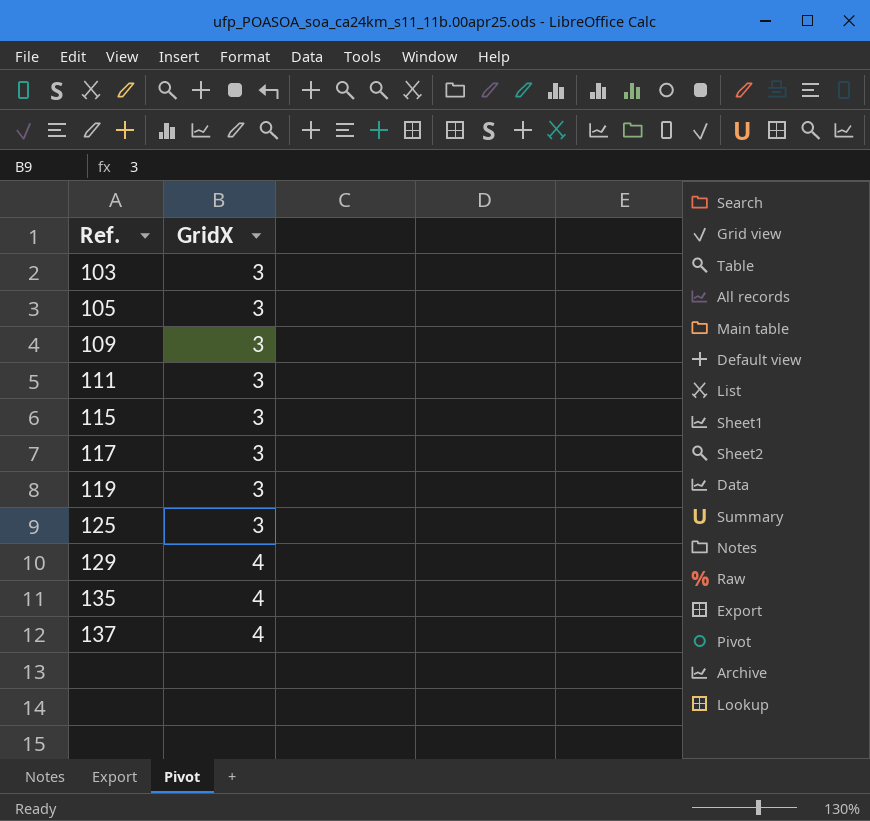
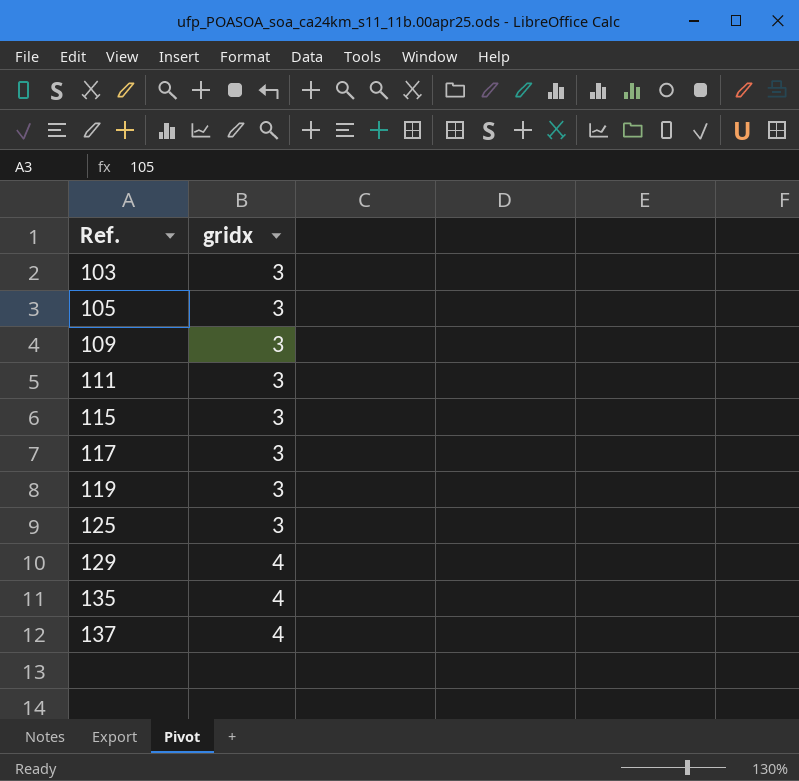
column name: GridX -> gridx

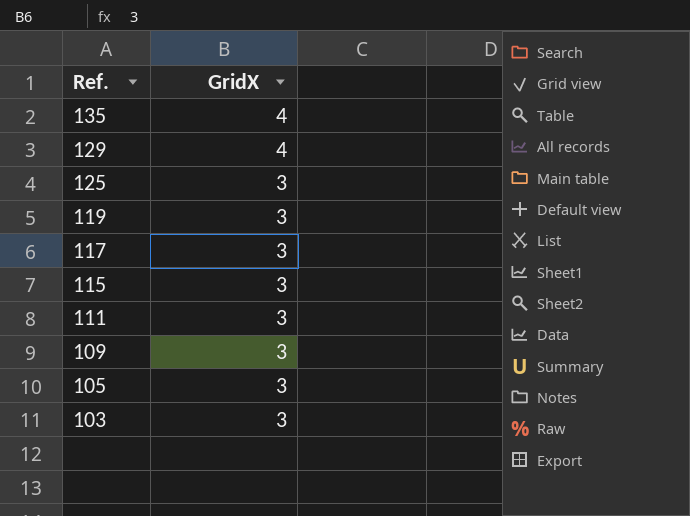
row order: Ref. ascending -> Ref. descending
column name: gridx -> GridX
row 137: 4 -> none

